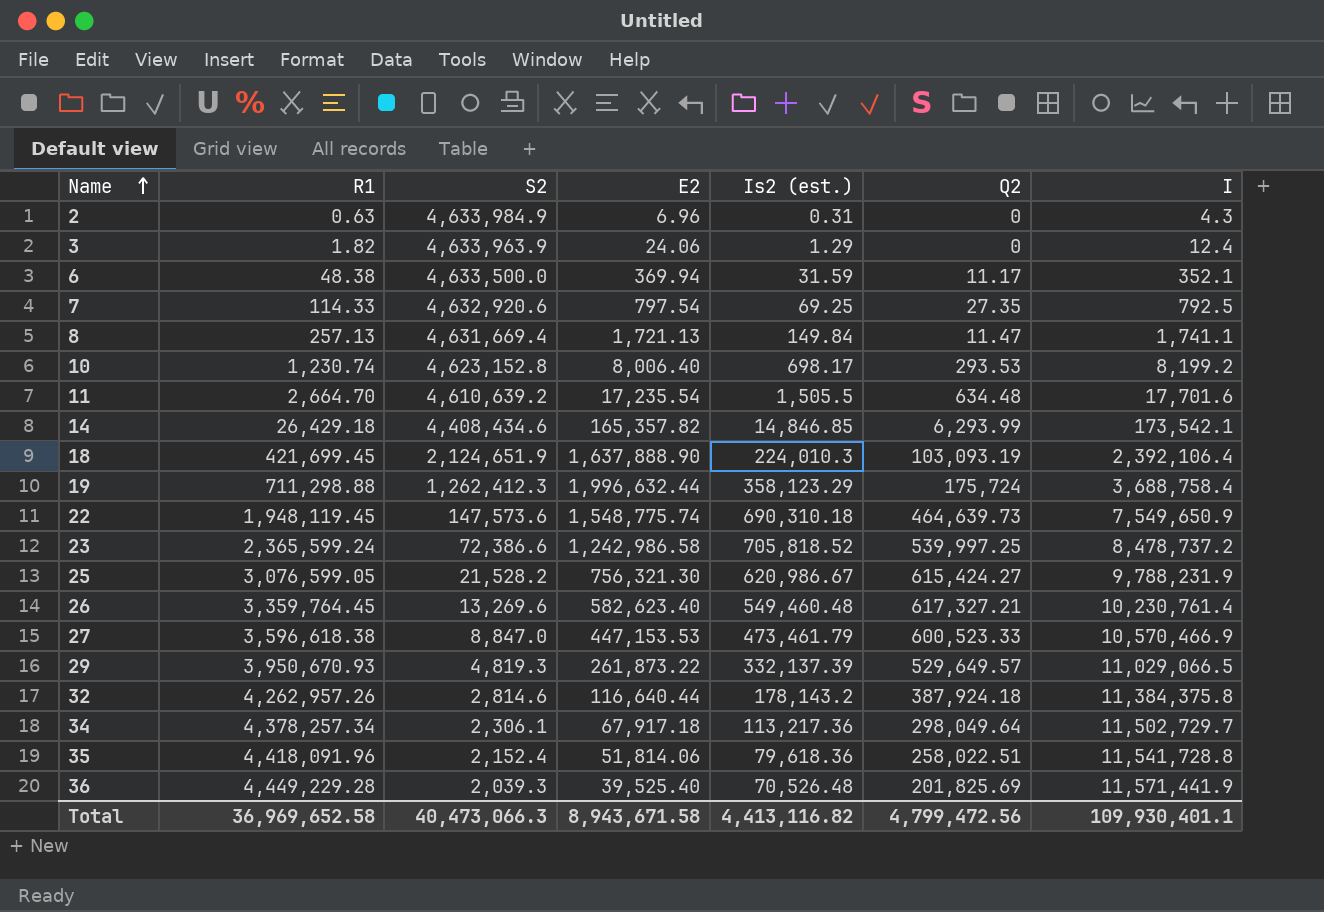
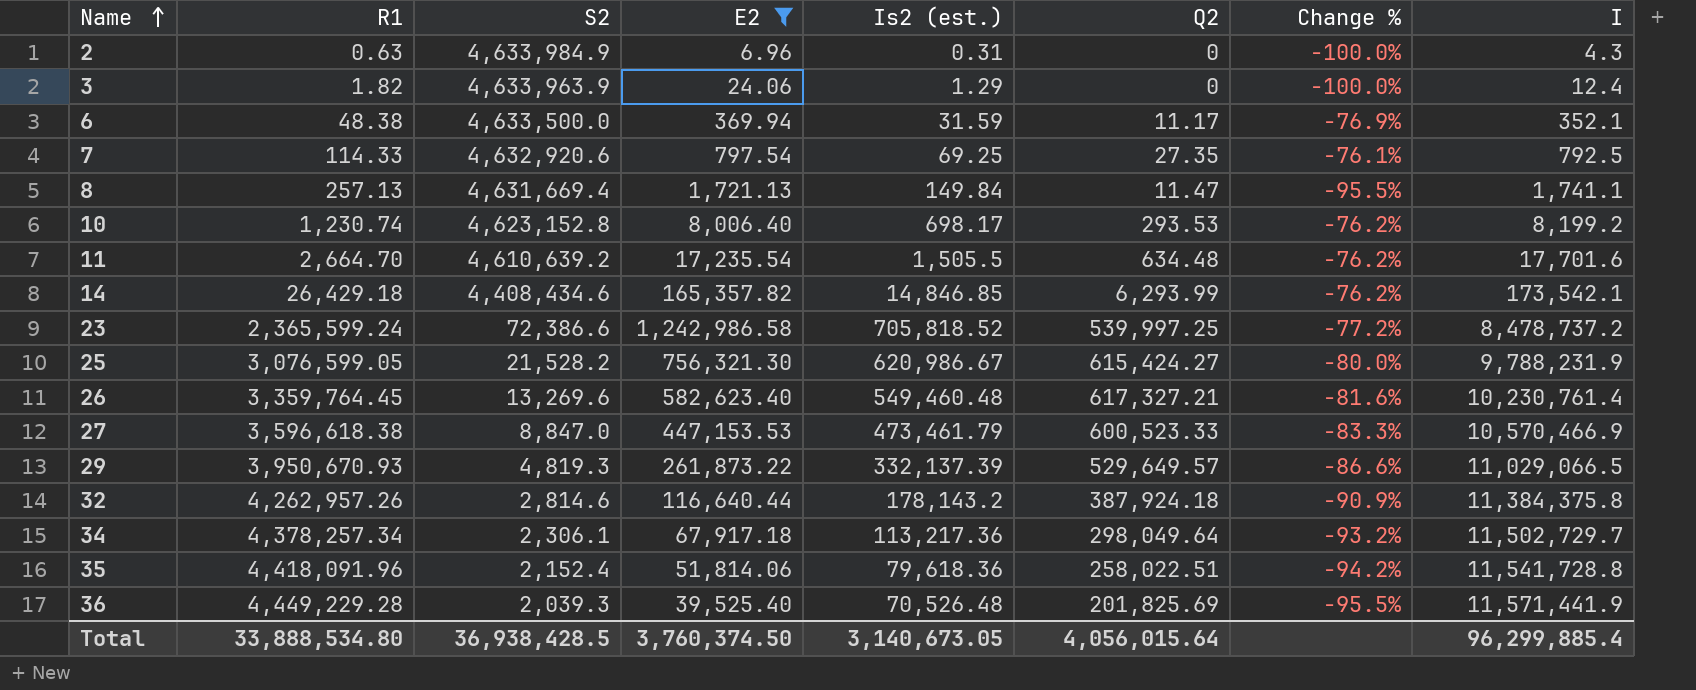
filter: none -> E2 <= 1,242,986.58
column Change % | formula: none -> ([Q2] - [R1]) / [R1]
Total | R1: 36,969,652.58 -> 33,888,534.80
Total | S2: 40,473,066.3 -> 36,938,428.5
Total | E2: 8,943,671.58 -> 3,760,374.50
Total | Is2 (est.): 4,413,116.82 -> 3,140,673.05
Total | Q2: 4,799,472.56 -> 4,056,015.64
Total | I: 109,930,401.1 -> 96,299,885.4

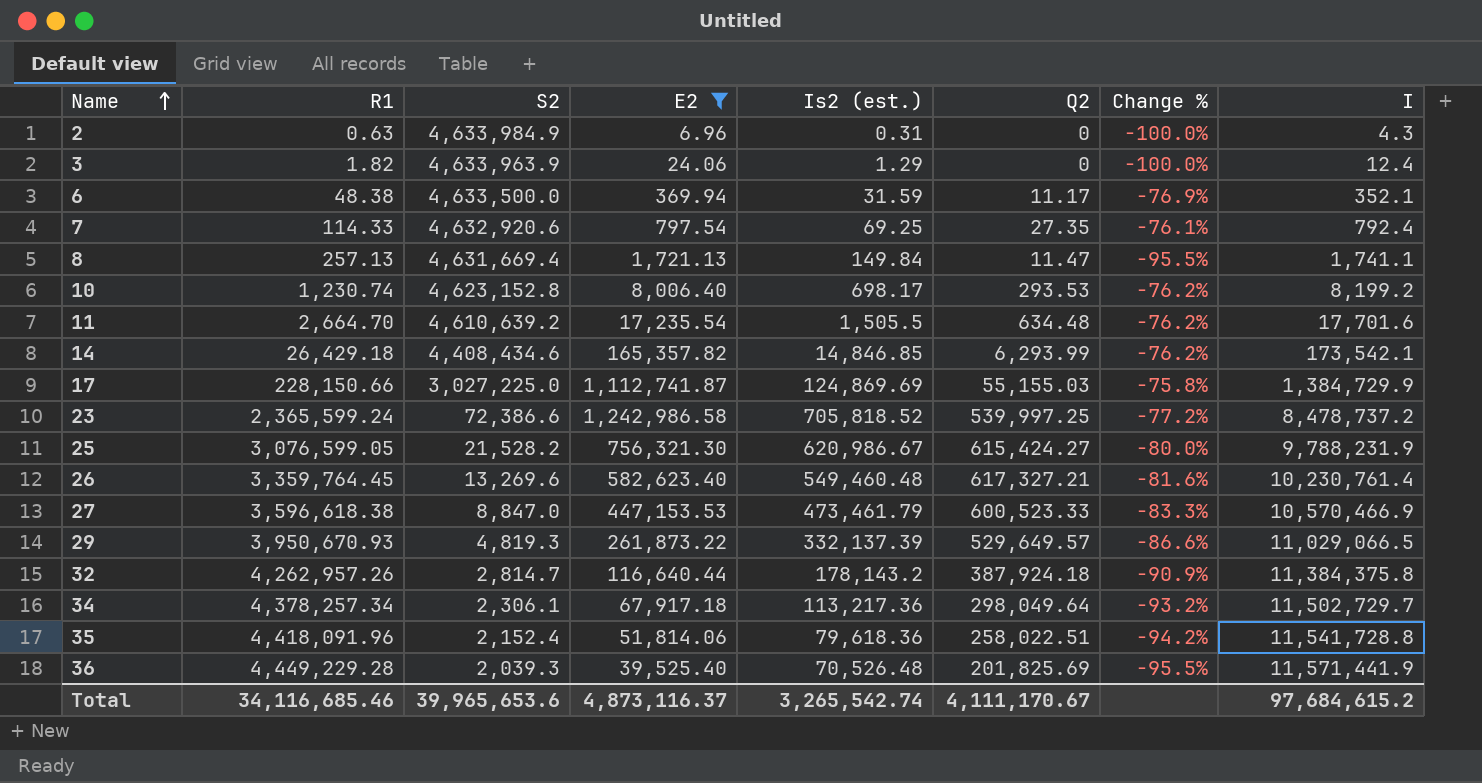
7 | I: 792.5 -> 792.4
row 17: none -> 228,150.66 | 3,027,225.0 | 1,112,741.87 | 124,869.69 | 55,155.03 | -75.8% | 1,384,729.9
32 | S2: 2,814.6 -> 2,814.7
Total | R1: 33,888,534.80 -> 34,116,685.46
Total | S2: 36,938,428.5 -> 39,965,653.6
Total | E2: 3,760,374.50 -> 4,873,116.37
Total | Is2 (est.): 3,140,673.05 -> 3,265,542.74
Total | Q2: 4,056,015.64 -> 4,111,170.67
Total | I: 96,299,885.4 -> 97,684,615.2

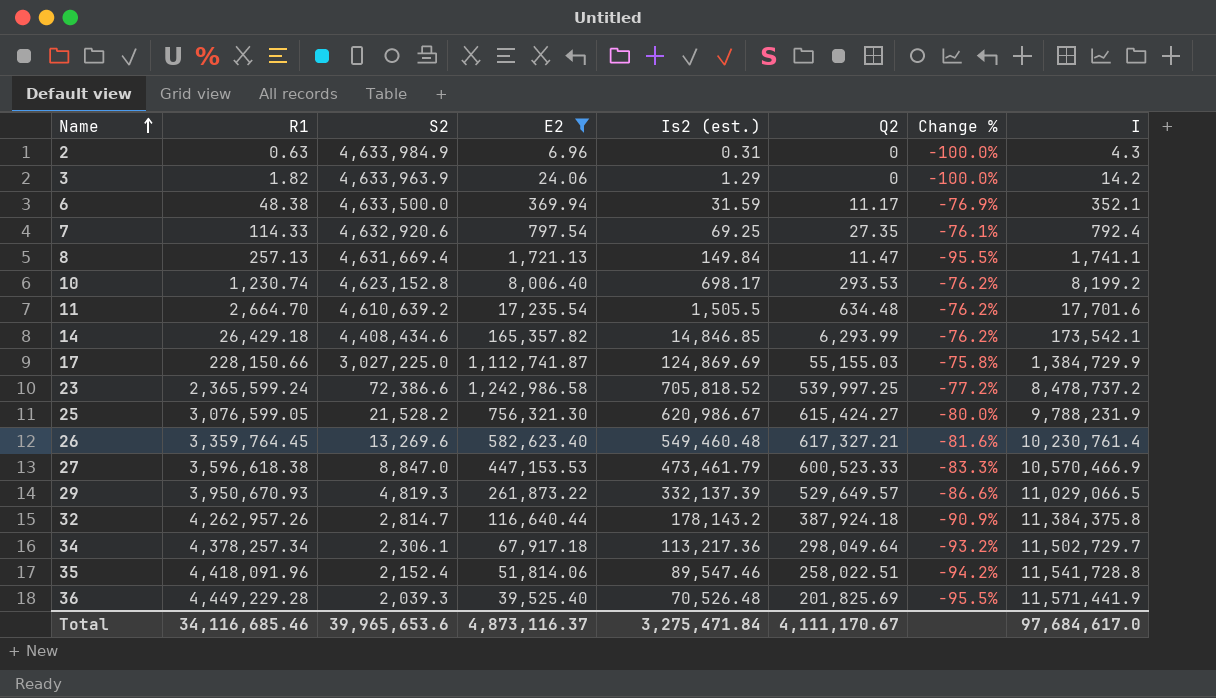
3 | I: 12.4 -> 14.2
35 | Is2 (est.): 79,618.36 -> 89,547.46
Total | Is2 (est.): 3,265,542.74 -> 3,275,471.84
Total | I: 97,684,615.2 -> 97,684,617.0

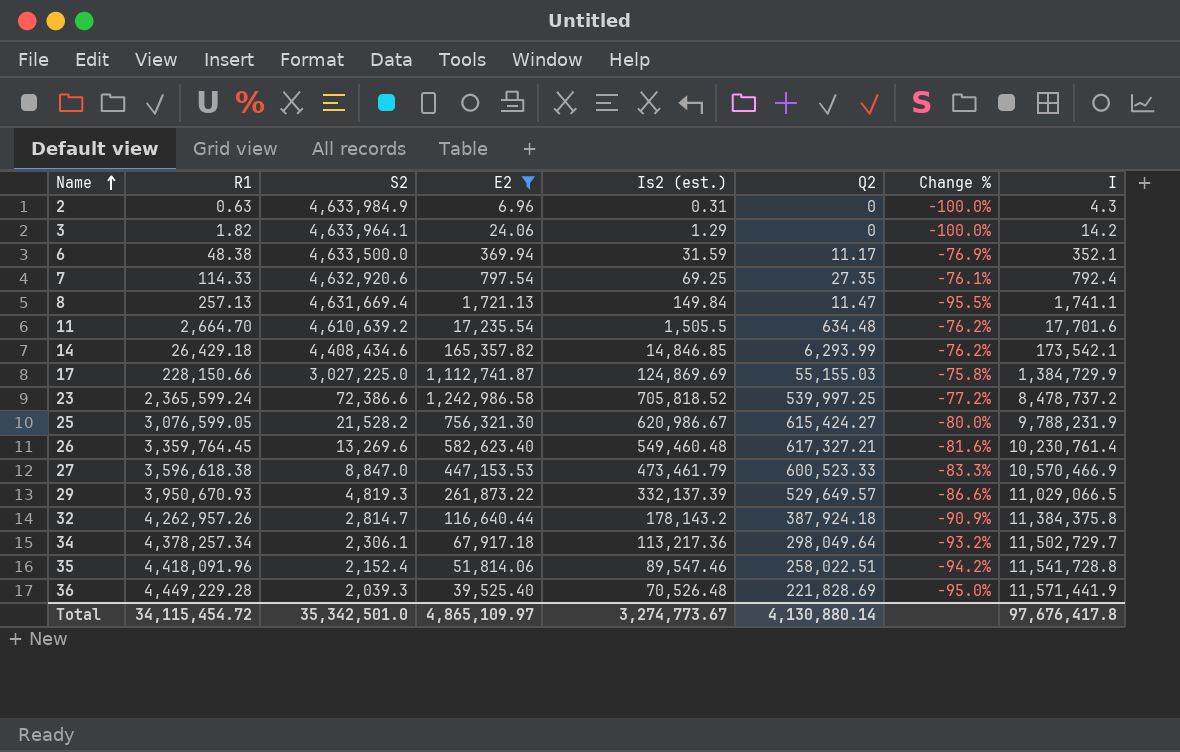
row 10: 1,230.74 | 4,623,152.8 | 8,006.40 | 698.17 | 293.53 | -76.2% | 8,199.2 -> none
3 | S2: 4,633,963.9 -> 4,633,964.1
36 | Q2: 201,825.69 -> 221,828.69
36 | Change %: -95.5% -> -95.0%
Total | R1: 34,116,685.46 -> 34,115,454.72
Total | S2: 39,965,653.6 -> 35,342,501.0
Total | E2: 4,873,116.37 -> 4,865,109.97
Total | Is2 (est.): 3,275,471.84 -> 3,274,773.67
Total | Q2: 4,111,170.67 -> 4,130,880.14
Total | I: 97,684,617.0 -> 97,676,417.8

